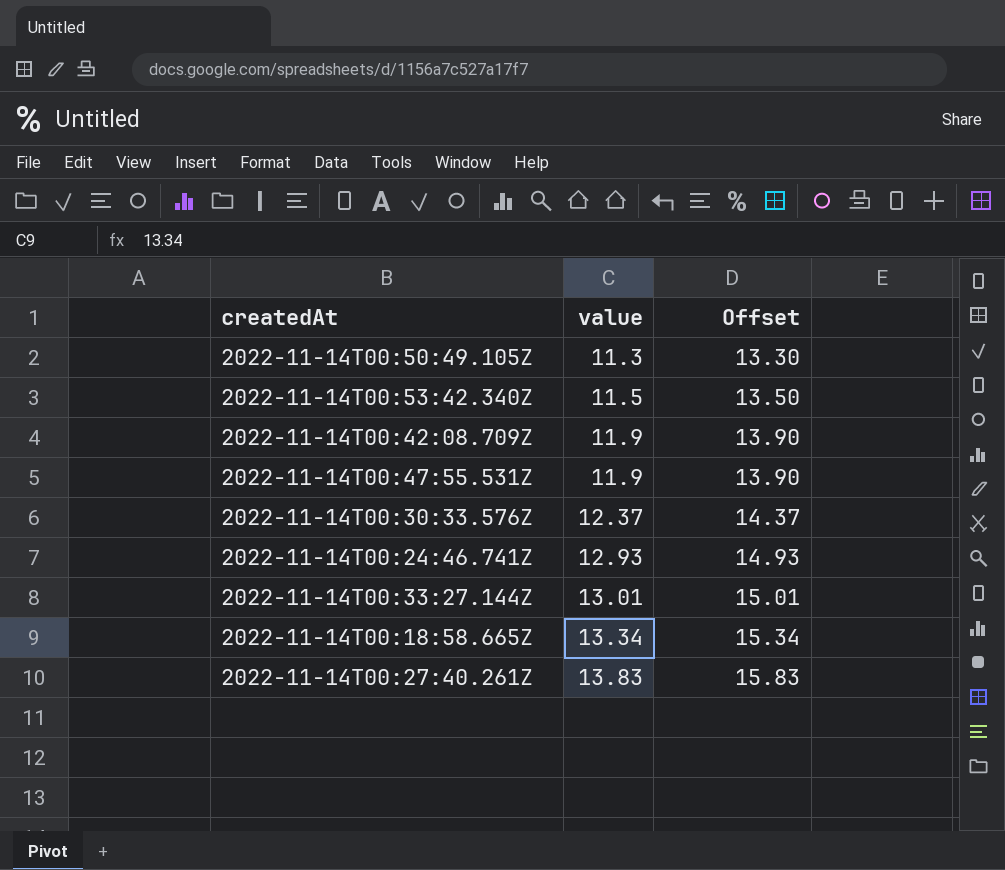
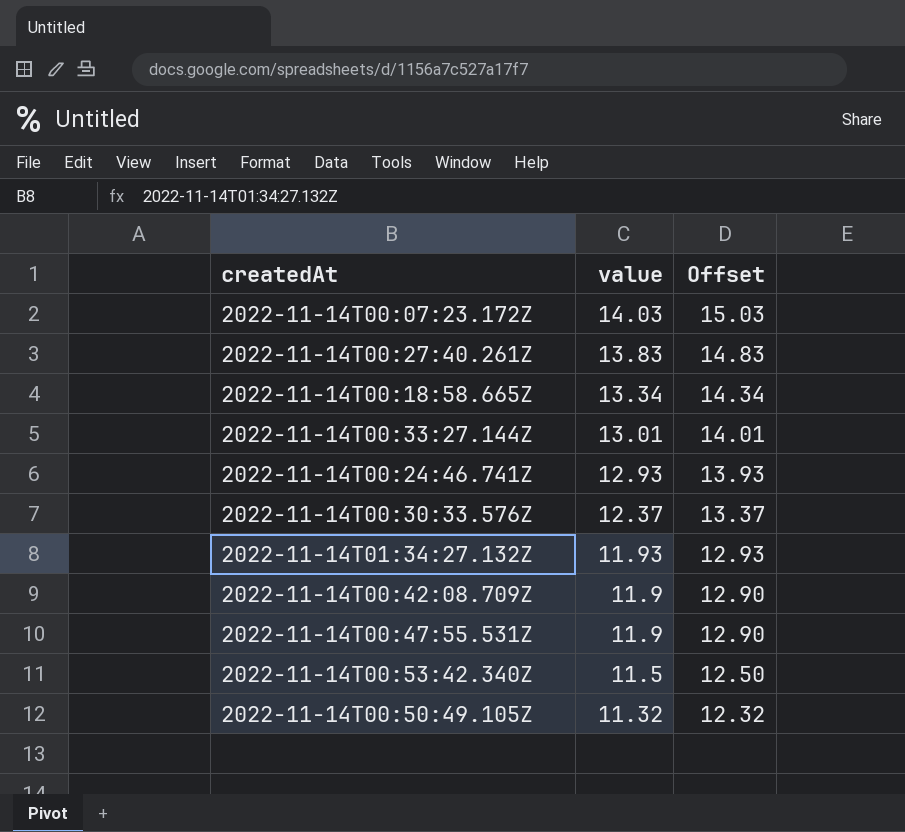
row order: value ascending -> value descending
column Offset | formula: [value] + 2 -> [value] + 1
row 2022-11-14T00:07:23.172Z: none -> 14.03 | 15.03
row 2022-11-14T01:34:27.132Z: none -> 11.93 | 12.93
2022-11-14T00:50:49.105Z | value: 11.3 -> 11.32

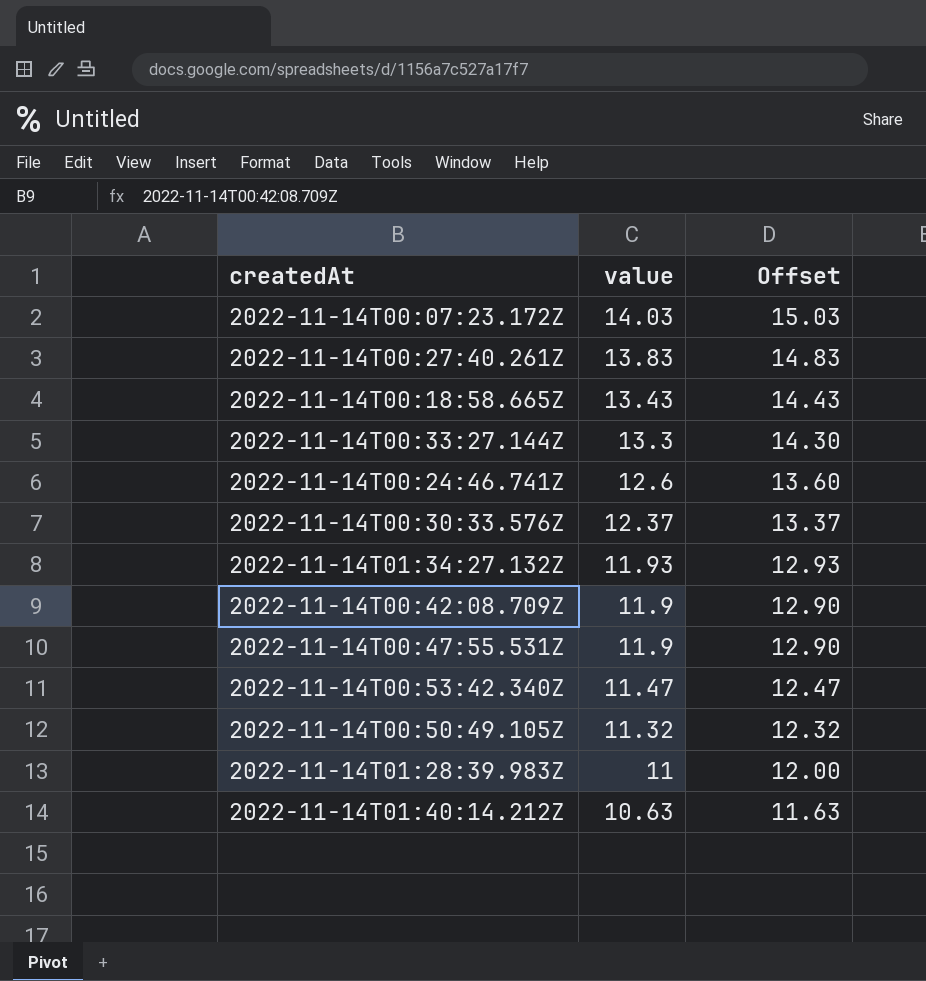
2022-11-14T00:18:58.665Z | value: 13.34 -> 13.43
2022-11-14T00:18:58.665Z | Offset: 14.34 -> 14.43
2022-11-14T00:33:27.144Z | value: 13.01 -> 13.3
2022-11-14T00:33:27.144Z | Offset: 14.01 -> 14.30
2022-11-14T00:24:46.741Z | value: 12.93 -> 12.6
2022-11-14T00:24:46.741Z | Offset: 13.93 -> 13.60
2022-11-14T00:53:42.340Z | value: 11.5 -> 11.47
2022-11-14T00:53:42.340Z | Offset: 12.50 -> 12.47
row 2022-11-14T01:28:39.983Z: none -> 11 | 12.00
row 2022-11-14T01:40:14.212Z: none -> 10.63 | 11.63

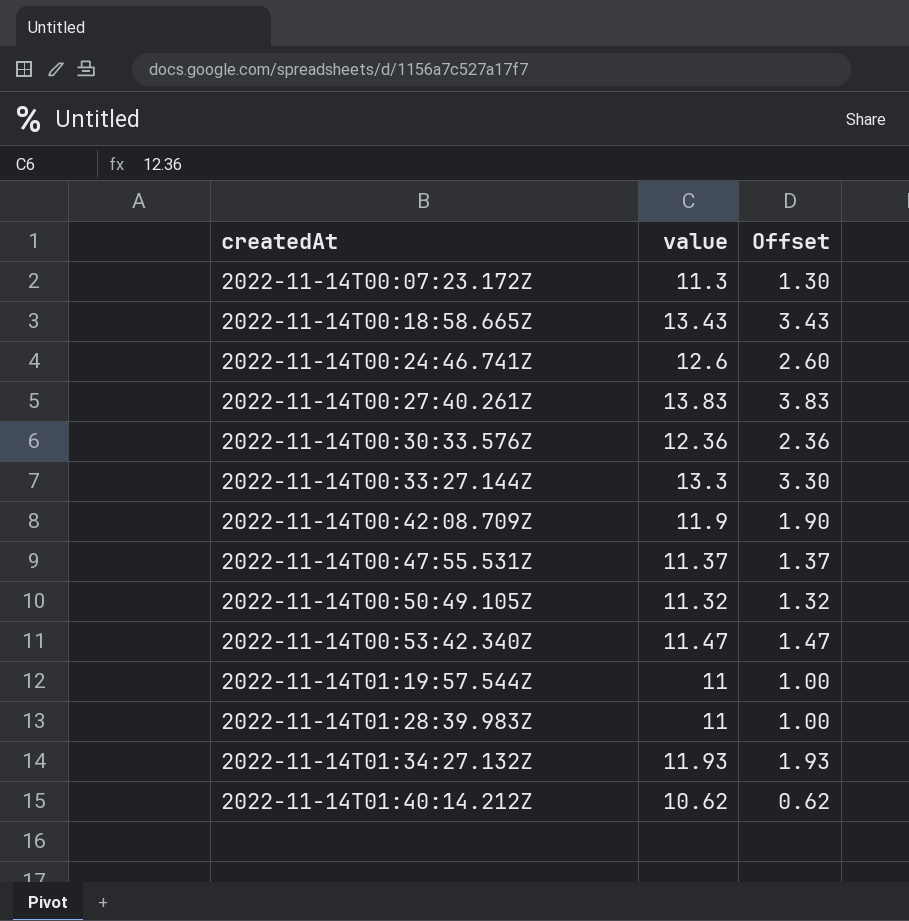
row order: value descending -> createdAt ascending
column Offset | formula: [value] + 1 -> [value] - 10
2022-11-14T00:07:23.172Z | value: 14.03 -> 11.3
2022-11-14T00:30:33.576Z | value: 12.37 -> 12.36
2022-11-14T00:47:55.531Z | value: 11.9 -> 11.37
row 2022-11-14T01:19:57.544Z: none -> 11 | 1.00
2022-11-14T01:40:14.212Z | value: 10.63 -> 10.62

